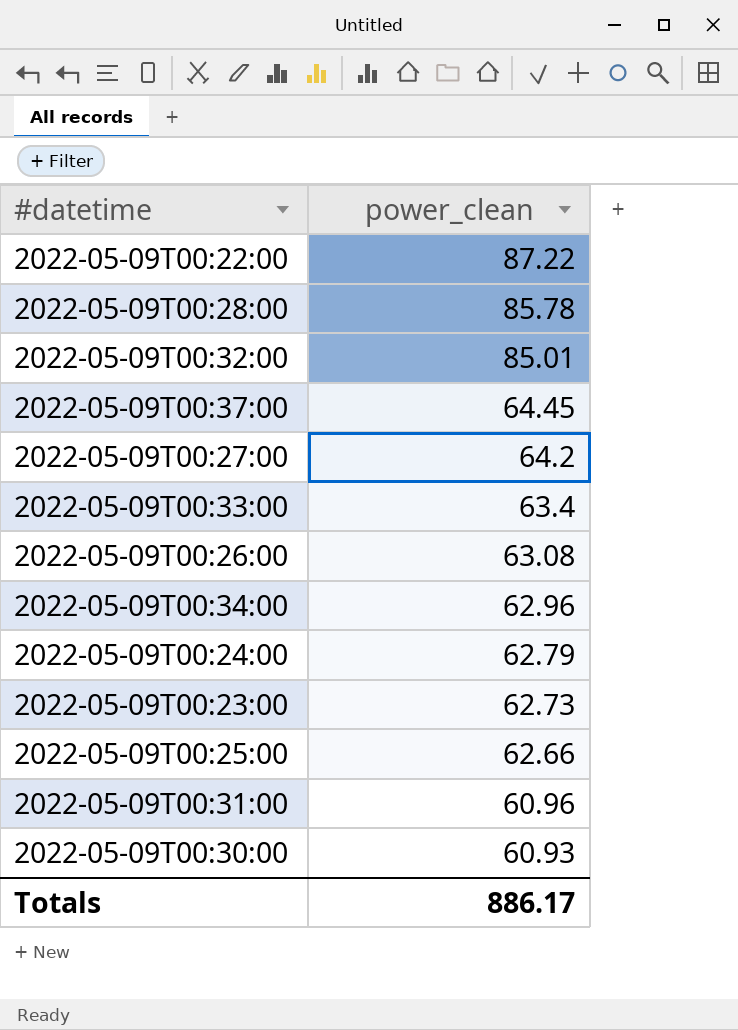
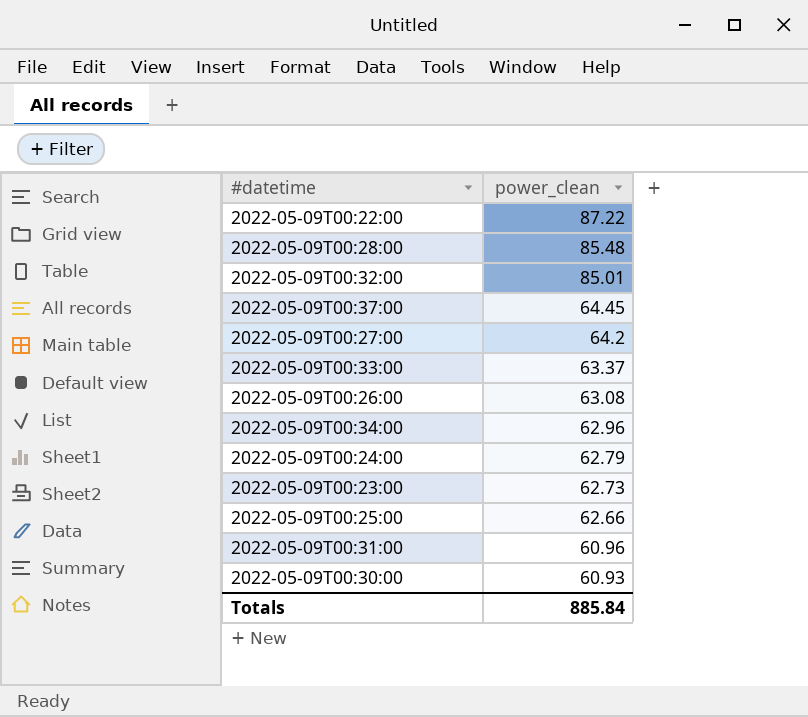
2022-05-09T00:28:00 | power_clean: 85.78 -> 85.48
2022-05-09T00:33:00 | power_clean: 63.4 -> 63.37
Totals | power_clean: 886.17 -> 885.84

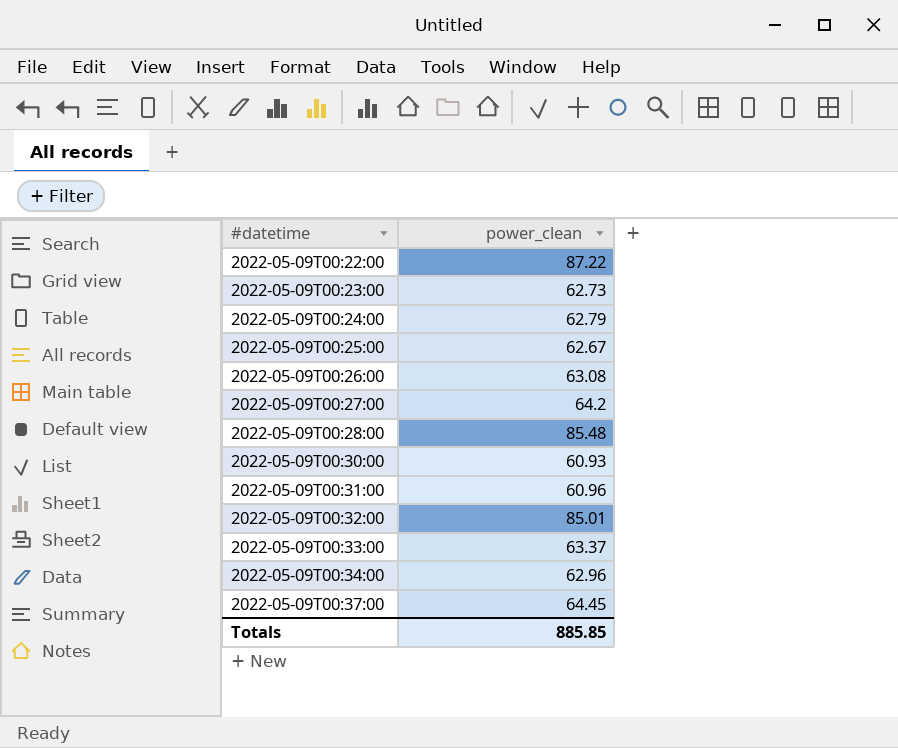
row order: power_clean descending -> #datetime ascending
2022-05-09T00:25:00 | power_clean: 62.66 -> 62.67
Totals | power_clean: 885.84 -> 885.85

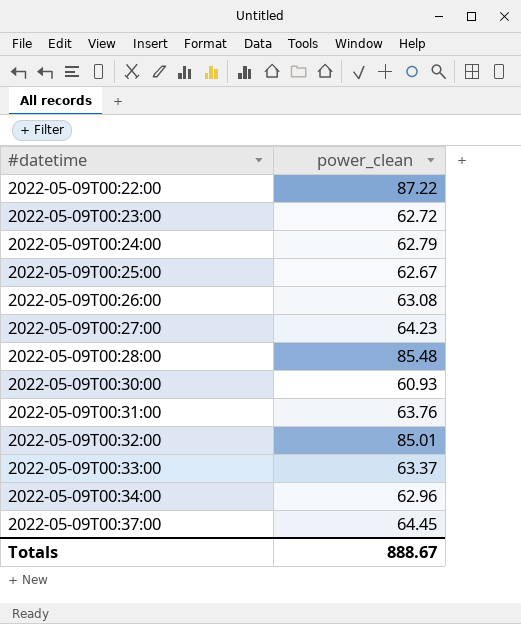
2022-05-09T00:23:00 | power_clean: 62.73 -> 62.72
2022-05-09T00:27:00 | power_clean: 64.2 -> 64.23
2022-05-09T00:31:00 | power_clean: 60.96 -> 63.76
Totals | power_clean: 885.85 -> 888.67

